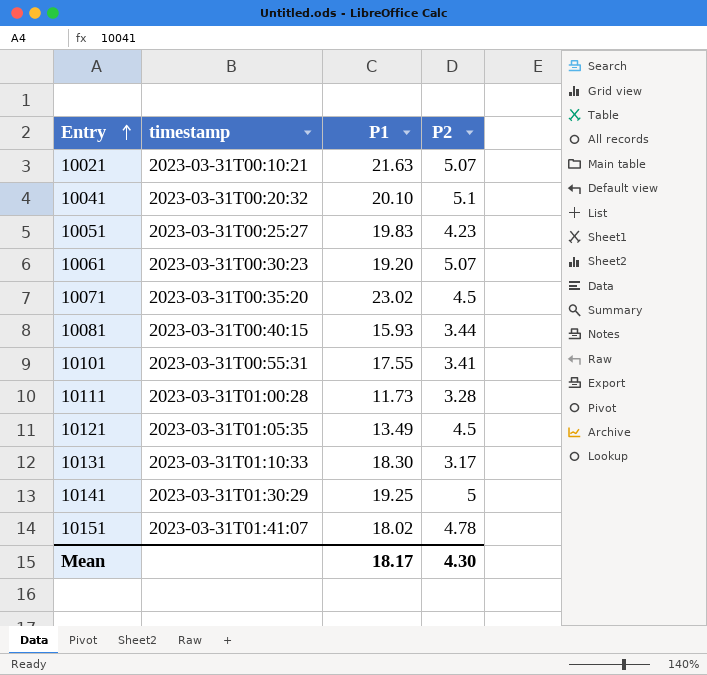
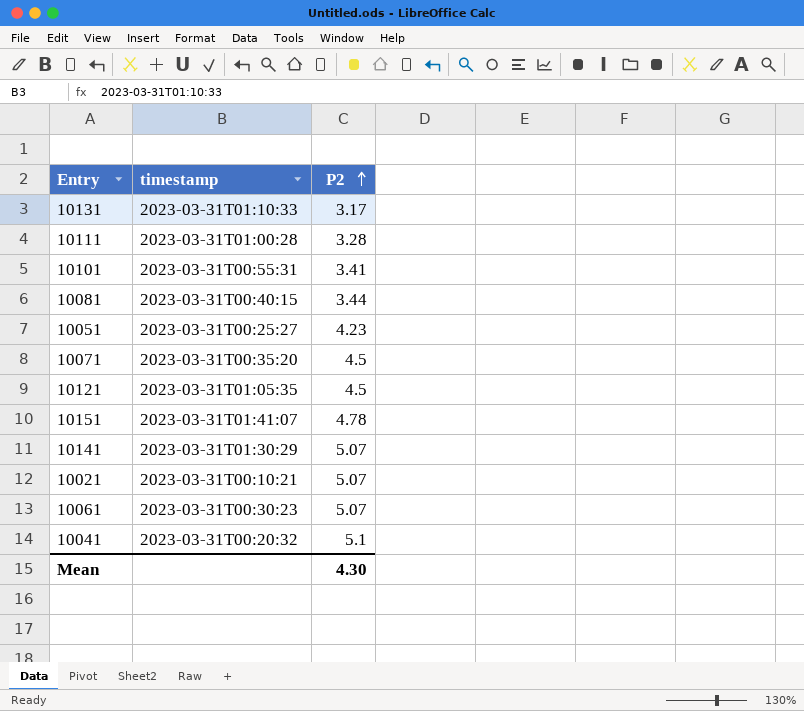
row order: Entry ascending -> P2 ascending
column P1 | position: 3 -> none
10141 | P2: 5 -> 5.07

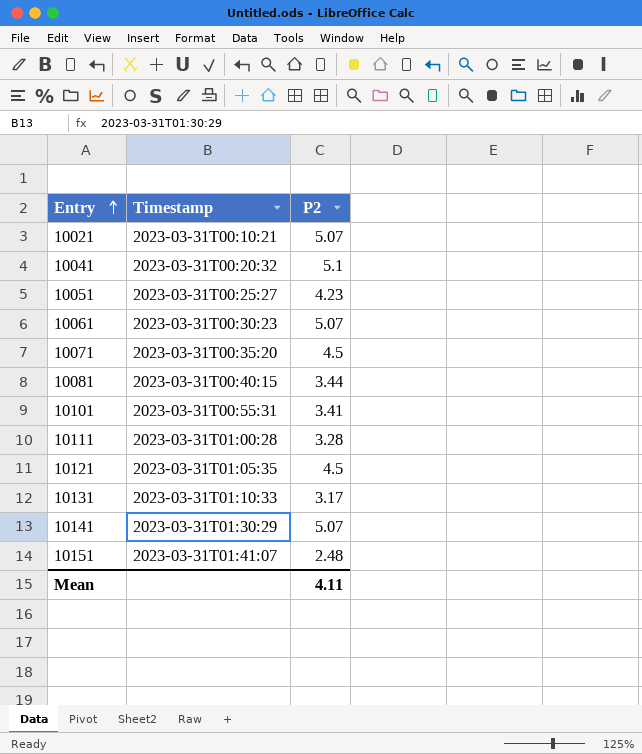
row order: P2 ascending -> Entry ascending
column name: timestamp -> Timestamp
10151 | P2: 4.78 -> 2.48
Mean | P2: 4.30 -> 4.11

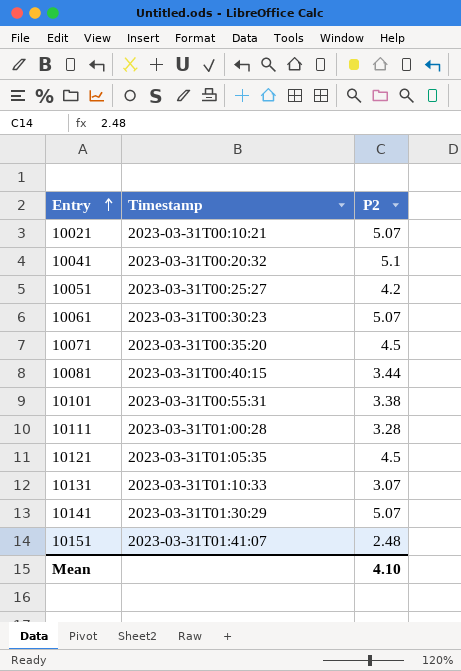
10051 | P2: 4.23 -> 4.2
10101 | P2: 3.41 -> 3.38
10131 | P2: 3.17 -> 3.07
Mean | P2: 4.11 -> 4.10

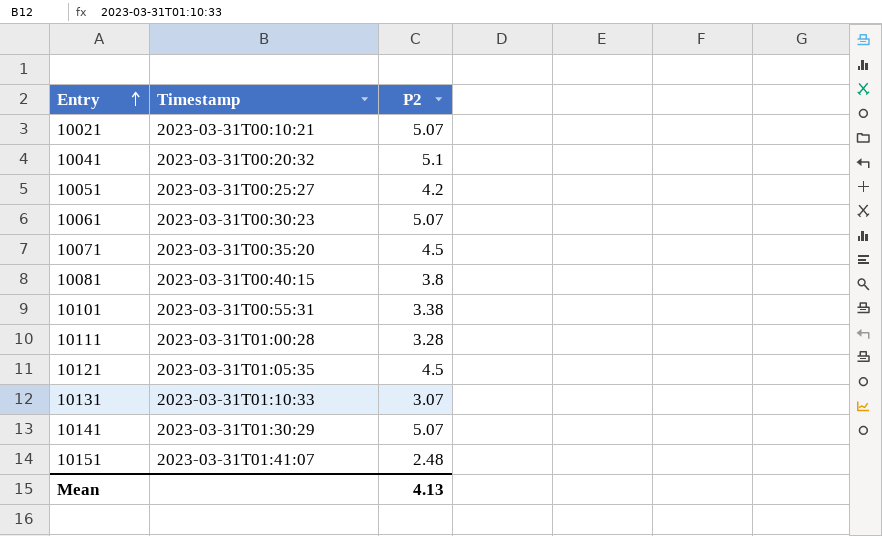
10081 | P2: 3.44 -> 3.8
Mean | P2: 4.10 -> 4.13

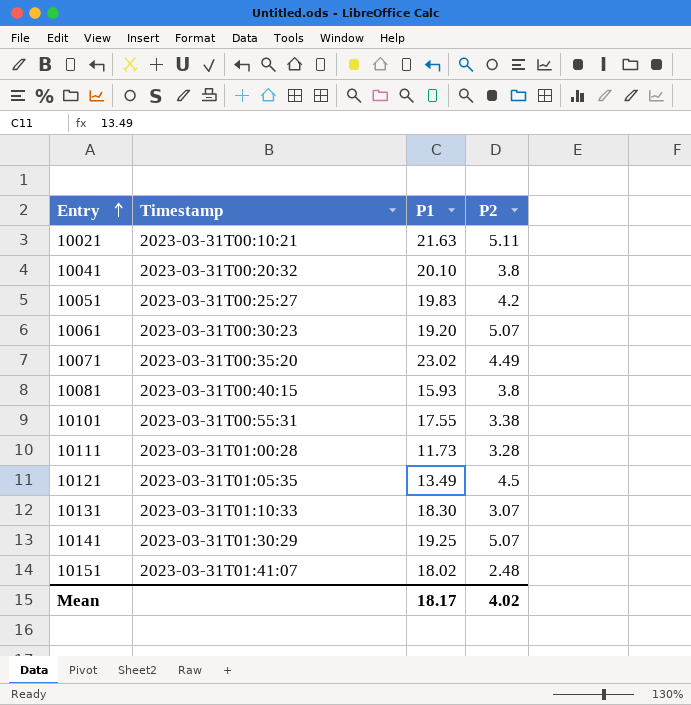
column P1 | position: none -> 3
10021 | P2: 5.07 -> 5.11
10041 | P2: 5.1 -> 3.8
10071 | P2: 4.5 -> 4.49
Mean | P2: 4.13 -> 4.02

